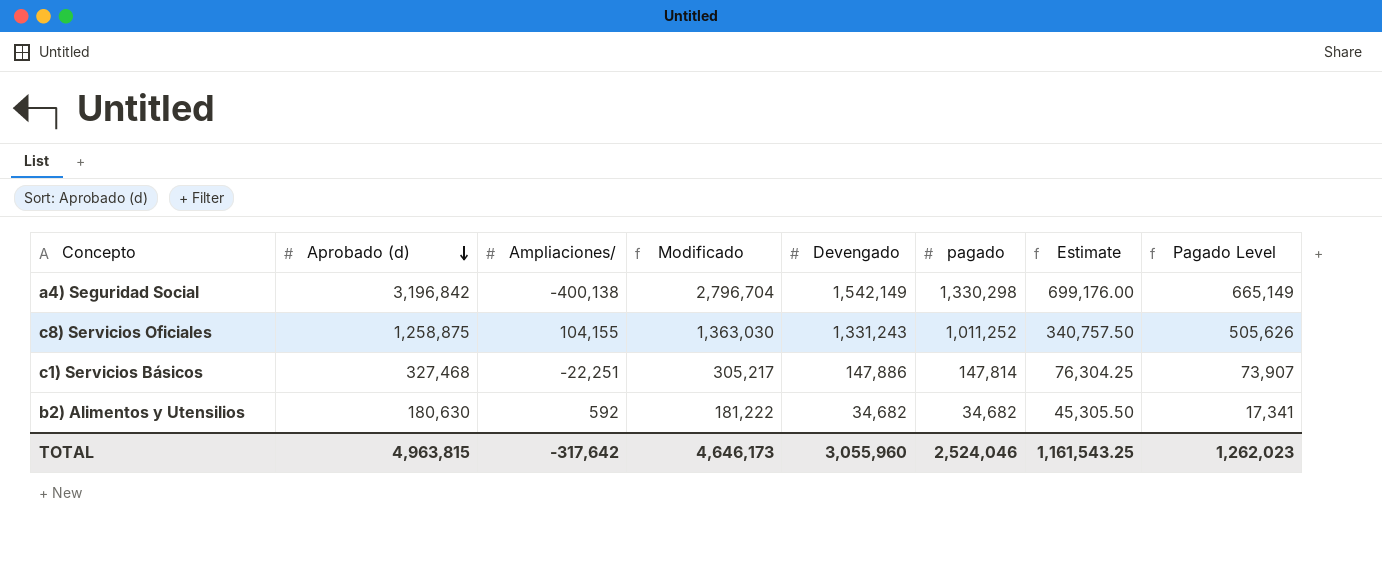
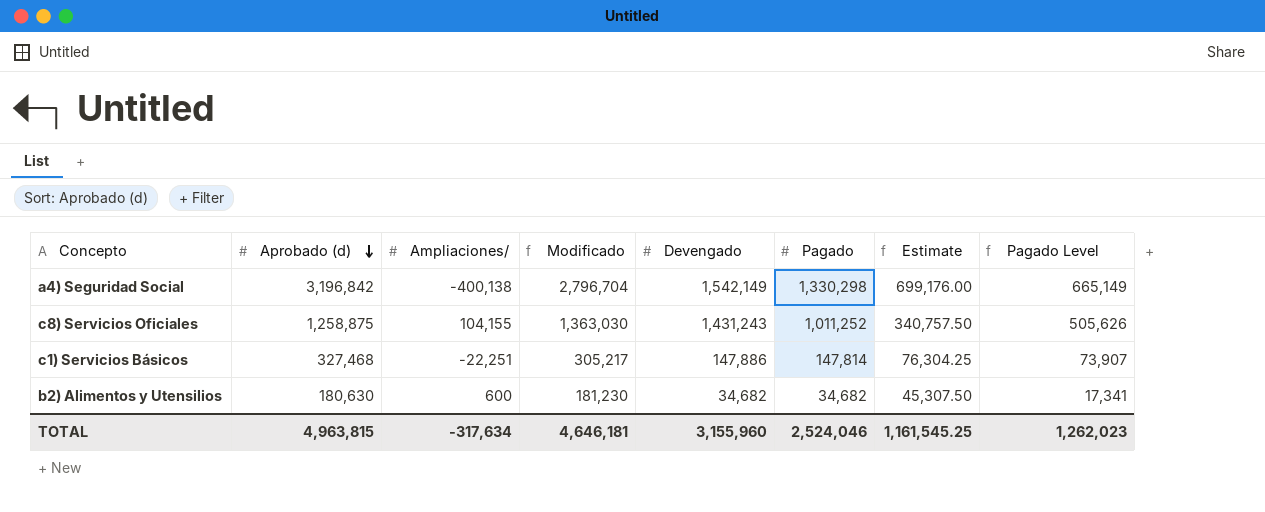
column name: pagado -> Pagado
c8) Servicios Oficiales | Devengado: 1,331,243 -> 1,431,243
b2) Alimentos y Utensilios | Ampliaciones/: 592 -> 600
b2) Alimentos y Utensilios | Modificado: 181,222 -> 181,230
b2) Alimentos y Utensilios | Estimate: 45,305.50 -> 45,307.50
TOTAL | Ampliaciones/: -317,642 -> -317,634
TOTAL | Modificado: 4,646,173 -> 4,646,181
TOTAL | Devengado: 3,055,960 -> 3,155,960
TOTAL | Estimate: 1,161,543.25 -> 1,161,545.25

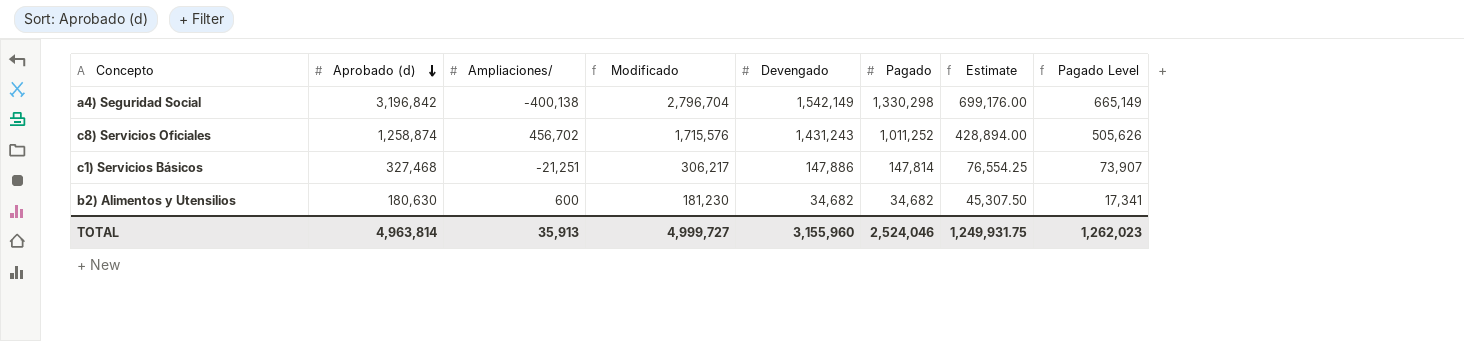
c8) Servicios Oficiales | Aprobado (d): 1,258,875 -> 1,258,874
c8) Servicios Oficiales | Ampliaciones/: 104,155 -> 456,702
c8) Servicios Oficiales | Modificado: 1,363,030 -> 1,715,576
c8) Servicios Oficiales | Estimate: 340,757.50 -> 428,894.00
c1) Servicios Básicos | Ampliaciones/: -22,251 -> -21,251
c1) Servicios Básicos | Modificado: 305,217 -> 306,217
c1) Servicios Básicos | Estimate: 76,304.25 -> 76,554.25
TOTAL | Aprobado (d): 4,963,815 -> 4,963,814
TOTAL | Ampliaciones/: -317,634 -> 35,913
TOTAL | Modificado: 4,646,181 -> 4,999,727
TOTAL | Estimate: 1,161,545.25 -> 1,249,931.75

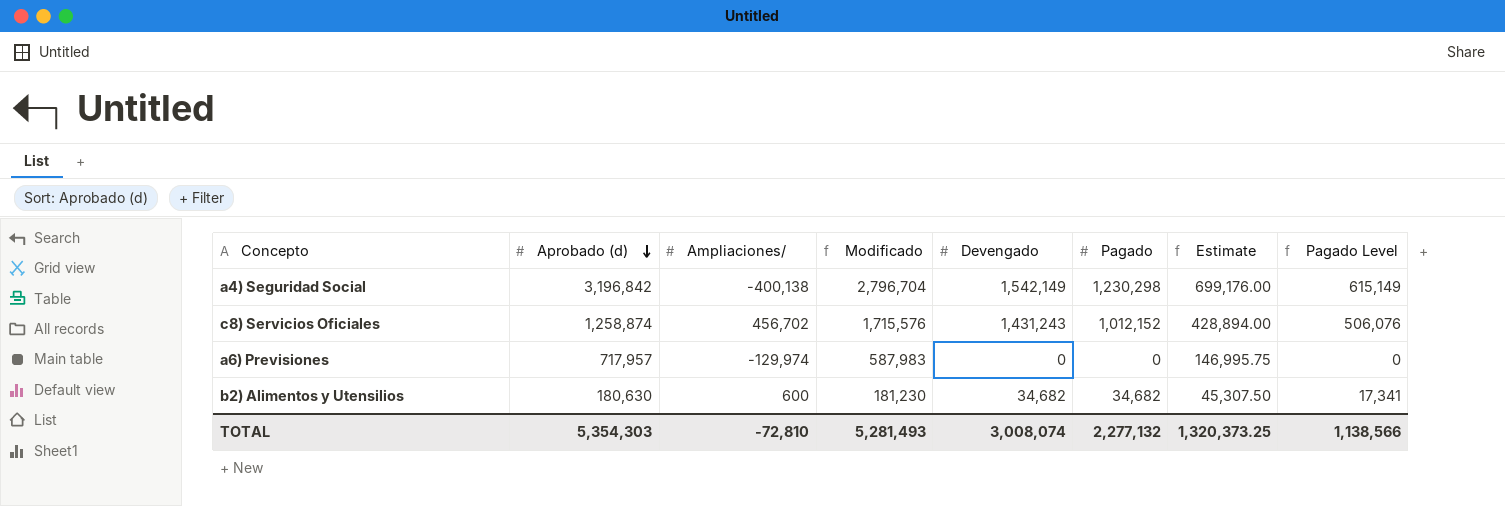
row c1) Servicios Básicos: 327,468 | -21,251 | 306,217 | 147,886 | 147,814 | 76,554.25 | 73,907 -> none
a4) Seguridad Social | Pagado: 1,330,298 -> 1,230,298
a4) Seguridad Social | Pagado Level: 665,149 -> 615,149
c8) Servicios Oficiales | Pagado: 1,011,252 -> 1,012,152
c8) Servicios Oficiales | Pagado Level: 505,626 -> 506,076
row a6) Previsiones: none -> 717,957 | -129,974 | 587,983 | 0 | 0 | 146,995.75 | 0
TOTAL | Aprobado (d): 4,963,814 -> 5,354,303
TOTAL | Ampliaciones/: 35,913 -> -72,810
TOTAL | Modificado: 4,999,727 -> 5,281,493
TOTAL | Devengado: 3,155,960 -> 3,008,074
TOTAL | Pagado: 2,524,046 -> 2,277,132
TOTAL | Estimate: 1,249,931.75 -> 1,320,373.25
TOTAL | Pagado Level: 1,262,023 -> 1,138,566

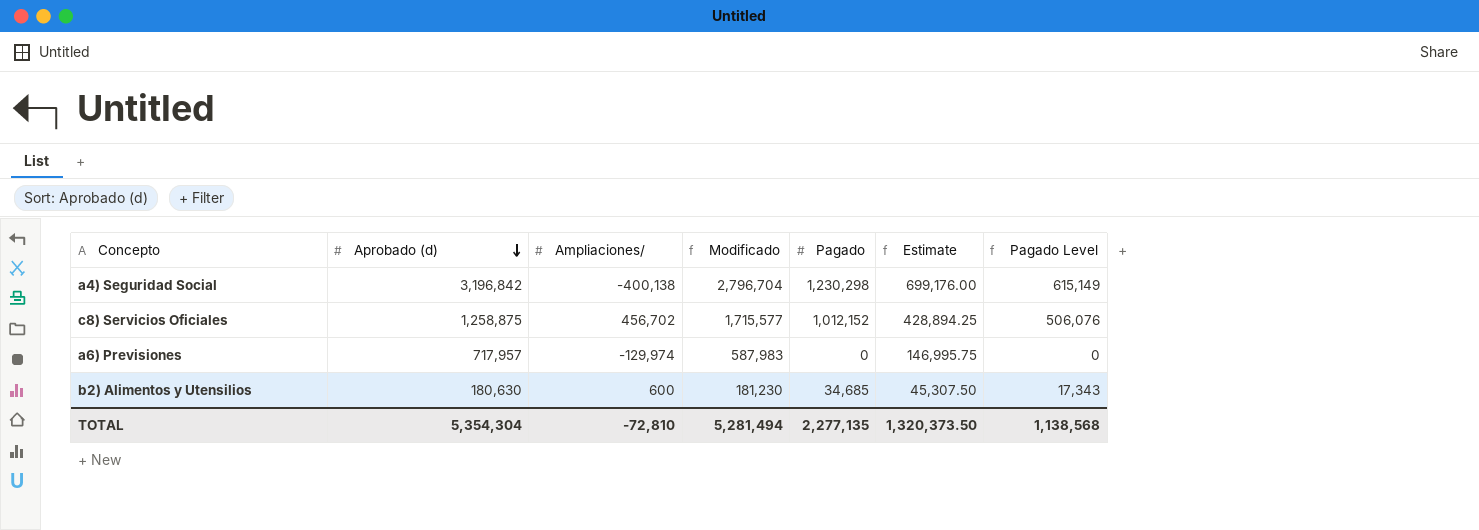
column Devengado | position: 5 -> none
c8) Servicios Oficiales | Aprobado (d): 1,258,874 -> 1,258,875
c8) Servicios Oficiales | Modificado: 1,715,576 -> 1,715,577
c8) Servicios Oficiales | Estimate: 428,894.00 -> 428,894.25
b2) Alimentos y Utensilios | Pagado: 34,682 -> 34,685
b2) Alimentos y Utensilios | Pagado Level: 17,341 -> 17,343
TOTAL | Aprobado (d): 5,354,303 -> 5,354,304
TOTAL | Modificado: 5,281,493 -> 5,281,494
TOTAL | Pagado: 2,277,132 -> 2,277,135
TOTAL | Estimate: 1,320,373.25 -> 1,320,373.50
TOTAL | Pagado Level: 1,138,566 -> 1,138,568

